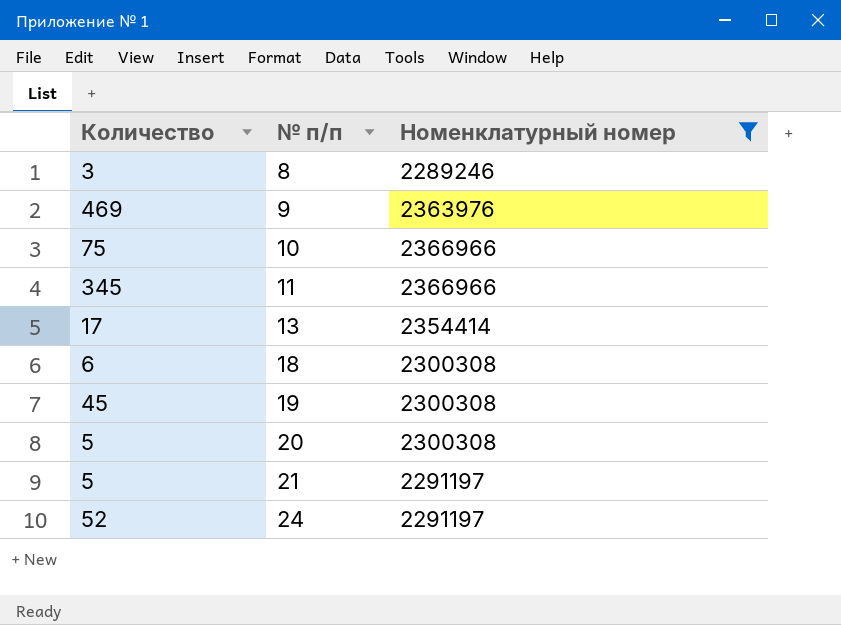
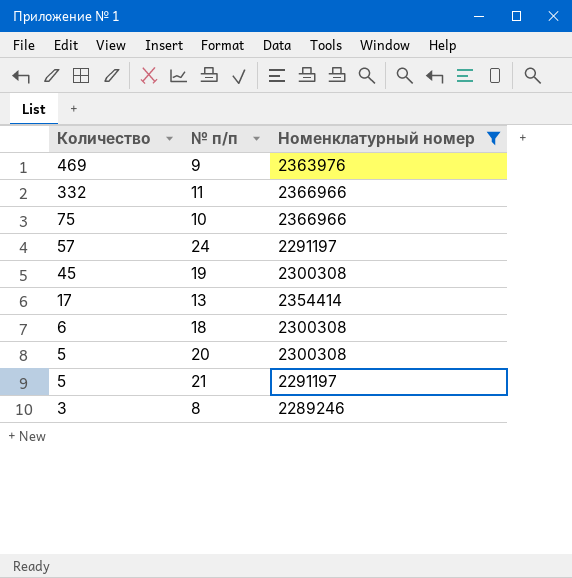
row order: № п/п ascending -> Количество descending
11 | Количество: 345 -> 332
24 | Количество: 52 -> 57

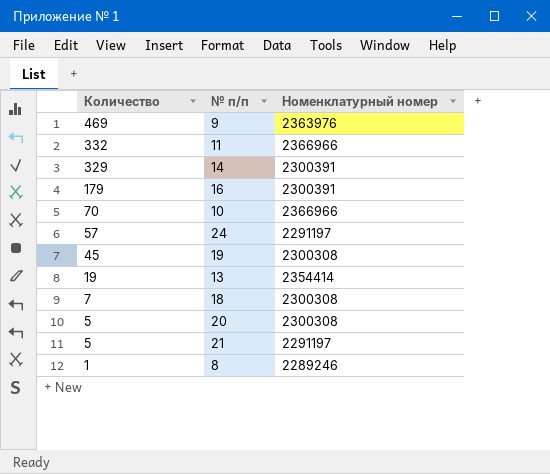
filter: Номенклатурный номер != 2300391 -> none
10 | Количество: 75 -> 70
13 | Количество: 17 -> 19
18 | Количество: 6 -> 7
8 | Количество: 3 -> 1

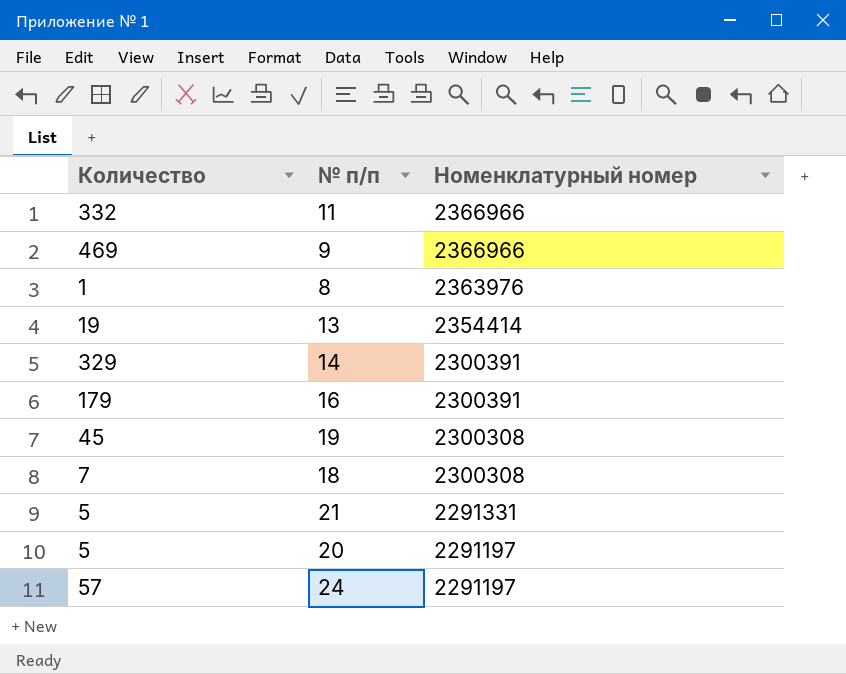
row order: Количество descending -> Номенклатурный номер descending
row 10: 70 | 2366966 -> none
9 | Номенклатурный номер: 2363976 -> 2366966
8 | Номенклатурный номер: 2289246 -> 2363976
21 | Номенклатурный номер: 2291197 -> 2291331
20 | Номенклатурный номер: 2300308 -> 2291197

